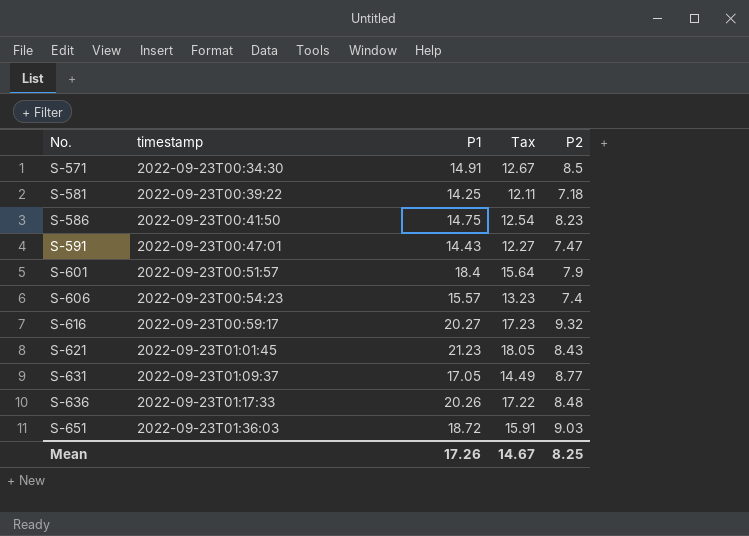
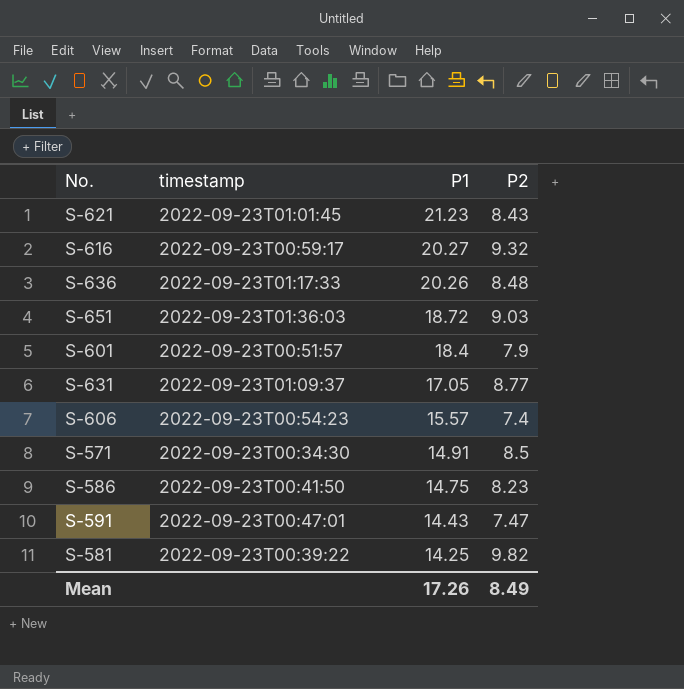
row order: No. ascending -> P1 descending
column Tax | formula: [P1] * 0.85 -> none
S-581 | P2: 7.18 -> 9.82
Mean | P2: 8.25 -> 8.49

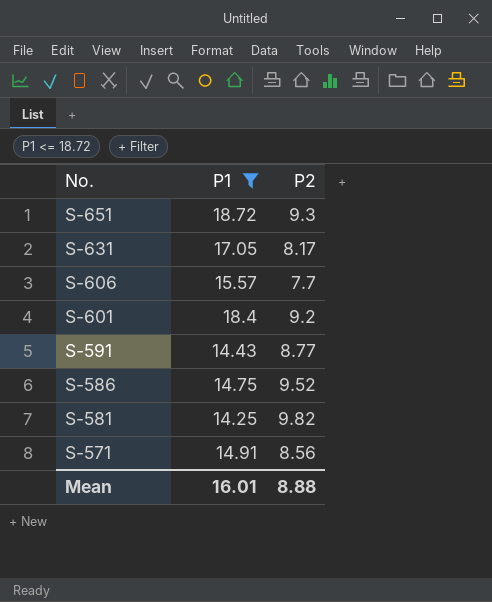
filter: none -> P1 <= 18.72
row order: P1 descending -> No. descending
column timestamp | position: 2 -> none
S-651 | P2: 9.03 -> 9.3
S-631 | P2: 8.77 -> 8.17
S-606 | P2: 7.4 -> 7.7
S-601 | P2: 7.9 -> 9.2
S-591 | P2: 7.47 -> 8.77
S-586 | P2: 8.23 -> 9.52
S-571 | P2: 8.5 -> 8.56
Mean | P1: 17.26 -> 16.01
Mean | P2: 8.49 -> 8.88

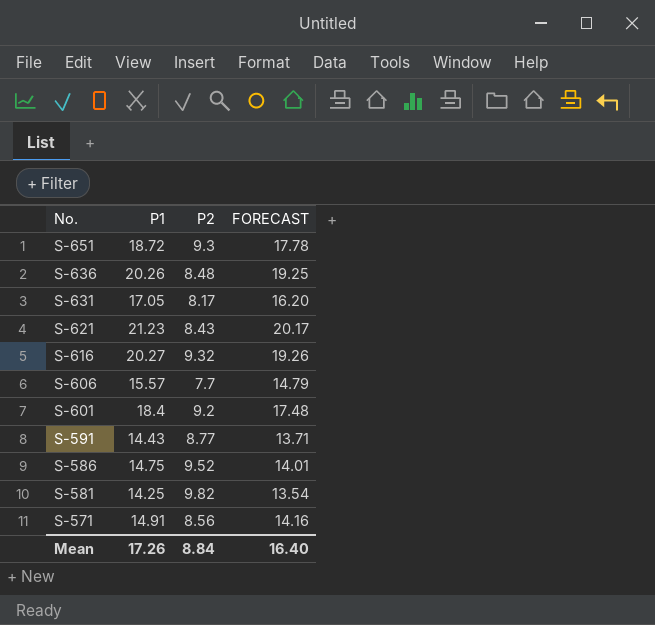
filter: P1 <= 18.72 -> none
column FORECAST | formula: none -> [P1] * 0.95
Mean | P1: 16.01 -> 17.26
Mean | P2: 8.88 -> 8.84

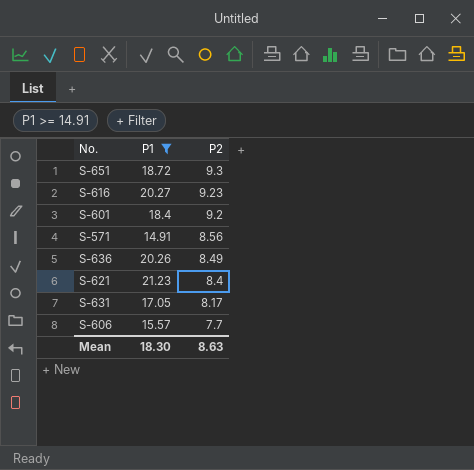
filter: none -> P1 >= 14.91
row order: No. descending -> P2 descending
column FORECAST | formula: [P1] * 0.95 -> none
S-616 | P2: 9.32 -> 9.23
S-636 | P2: 8.48 -> 8.49
S-621 | P2: 8.43 -> 8.4
Mean | P1: 17.26 -> 18.30
Mean | P2: 8.84 -> 8.63

